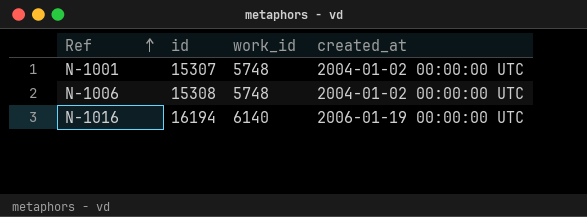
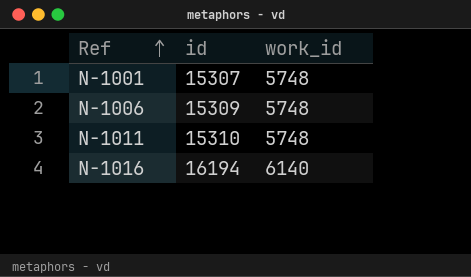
column created_at | position: 4 -> none
N-1006 | id: 15308 -> 15309
row N-1011: none -> 15310 | 5748

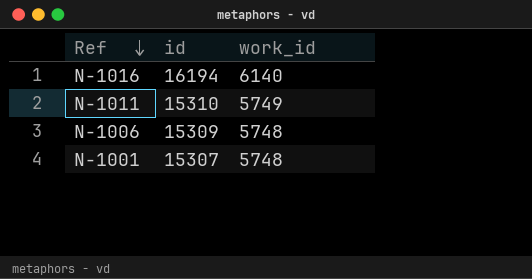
row order: Ref ascending -> Ref descending
N-1011 | work_id: 5748 -> 5749

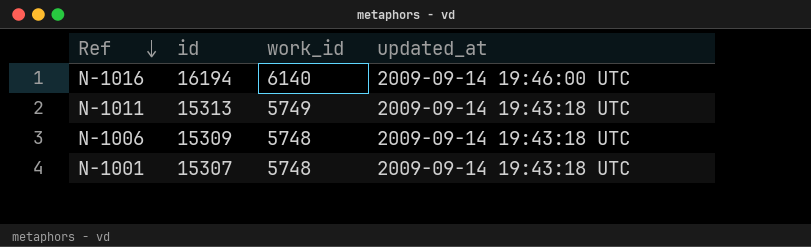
column updated_at | position: none -> 4
N-1011 | id: 15310 -> 15313

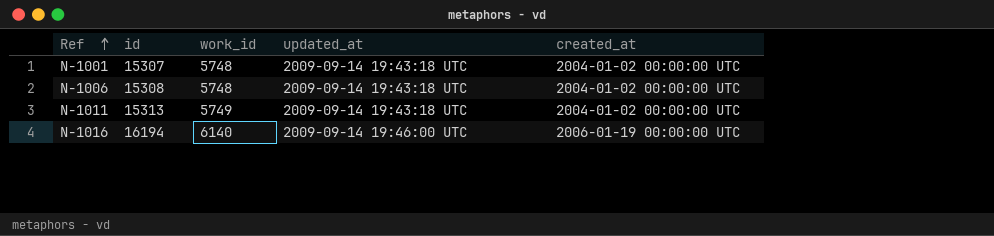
row order: Ref descending -> Ref ascending
column created_at | position: none -> 5
N-1006 | id: 15309 -> 15308

